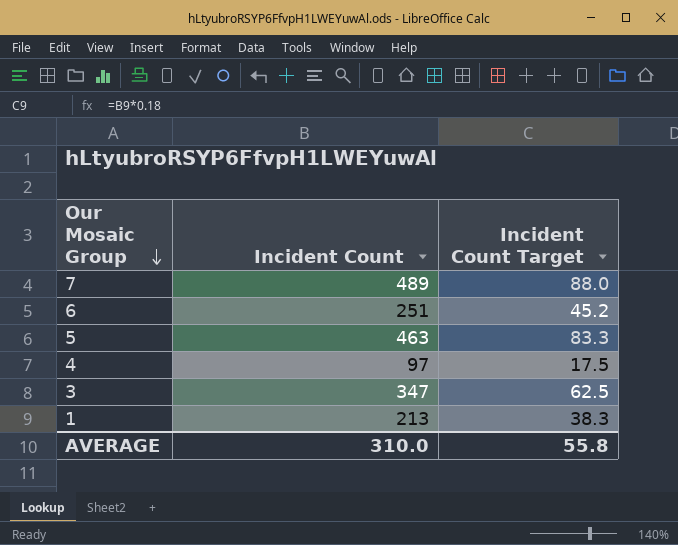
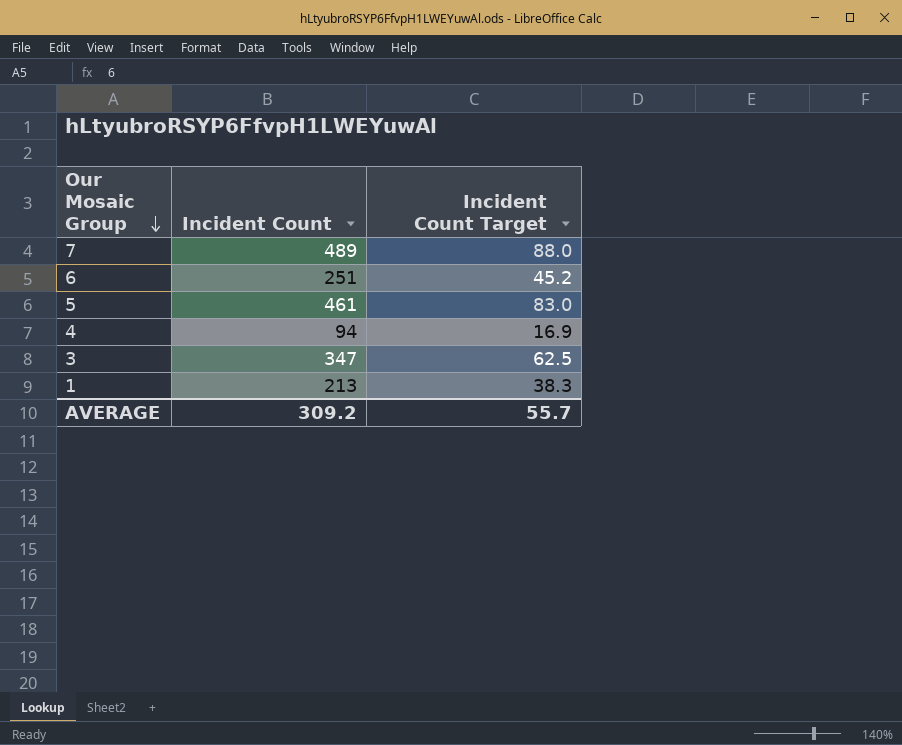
5 | Incident Count: 463 -> 461
5 | Incident Count Target: 83.3 -> 83.0
4 | Incident Count: 97 -> 94
4 | Incident Count Target: 17.5 -> 16.9
AVERAGE | Incident Count: 310.0 -> 309.2
AVERAGE | Incident Count Target: 55.8 -> 55.7

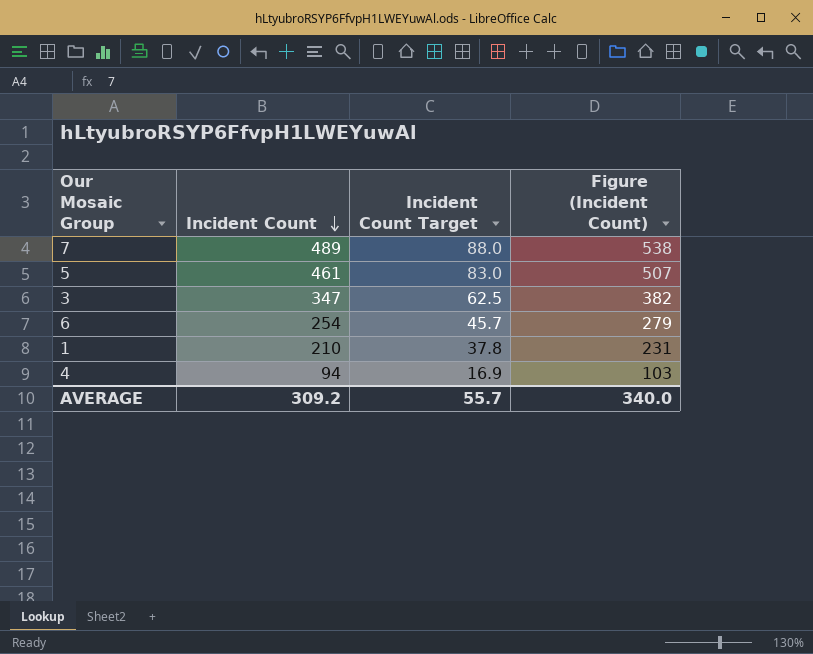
row order: Our Mosaic Group descending -> Incident Count descending
column Figure (Incident Count) | formula: none -> [Incident Count] * 1.1
6 | Incident Count: 251 -> 254
6 | Incident Count Target: 45.2 -> 45.7
1 | Incident Count: 213 -> 210
1 | Incident Count Target: 38.3 -> 37.8

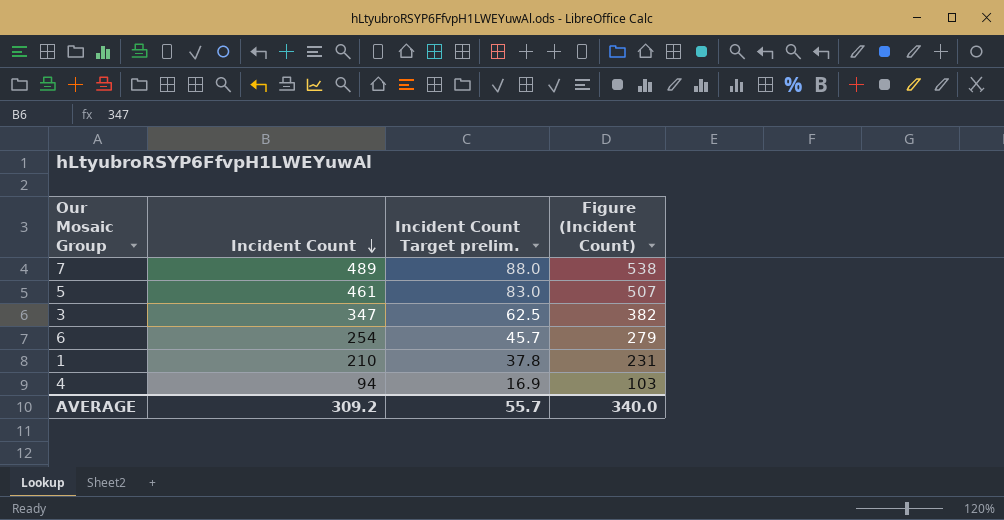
column name: Incident Count Target -> Incident Count Target prelim.

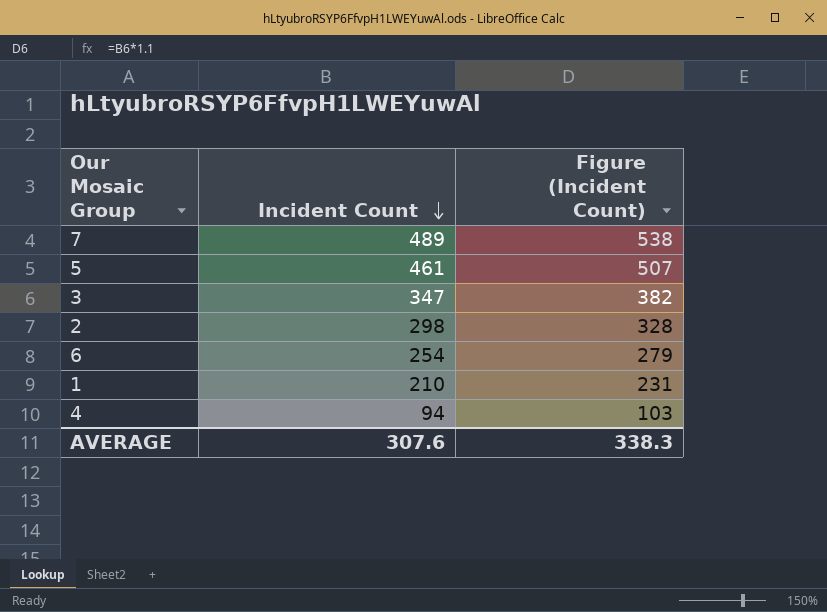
column Incident Count Target prelim. | formula: [Incident Count] * 0.18 -> none
row 2: none -> 298 | 328
AVERAGE | Incident Count: 309.2 -> 307.6
AVERAGE | Figure (Incident Count): 340.0 -> 338.3

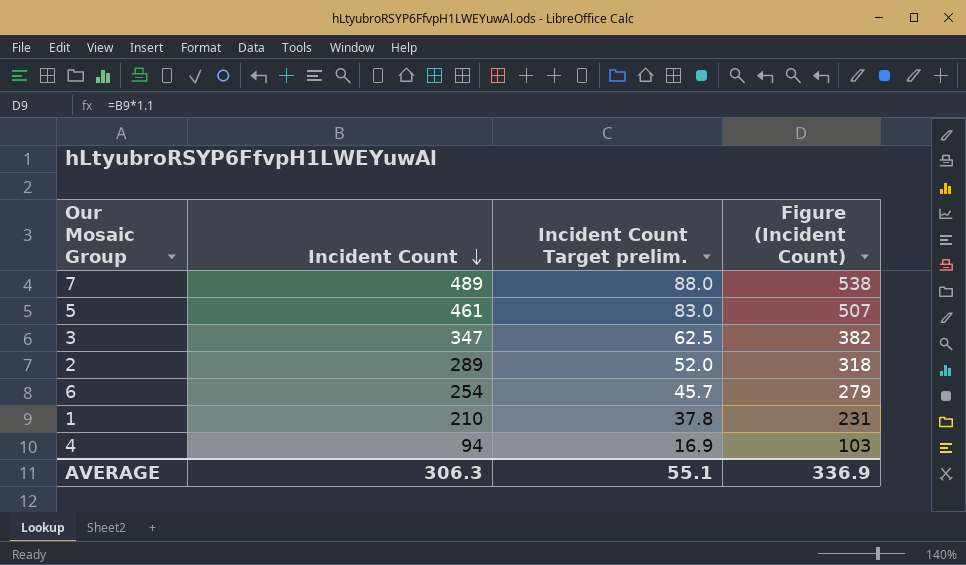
column Incident Count Target prelim. | formula: none -> [Incident Count] * 0.18
2 | Incident Count: 298 -> 289
2 | Figure (Incident Count): 328 -> 318
AVERAGE | Incident Count: 307.6 -> 306.3
AVERAGE | Figure (Incident Count): 338.3 -> 336.9

